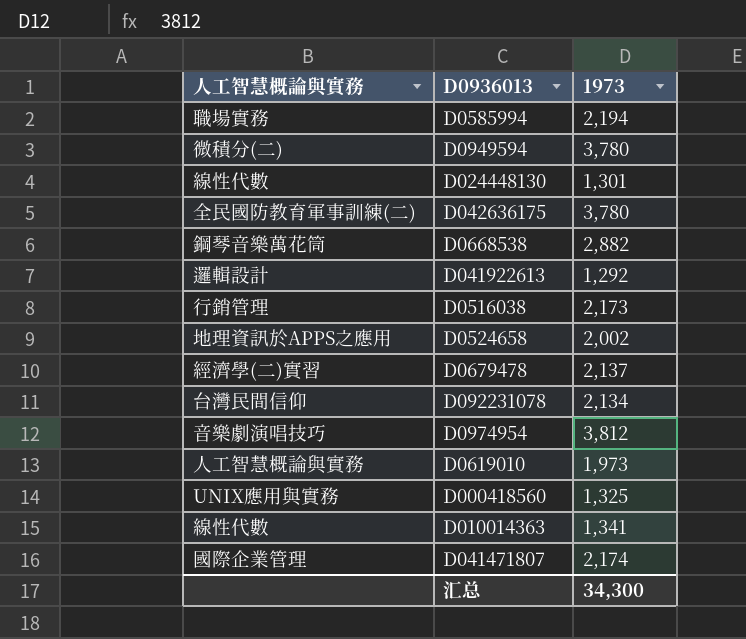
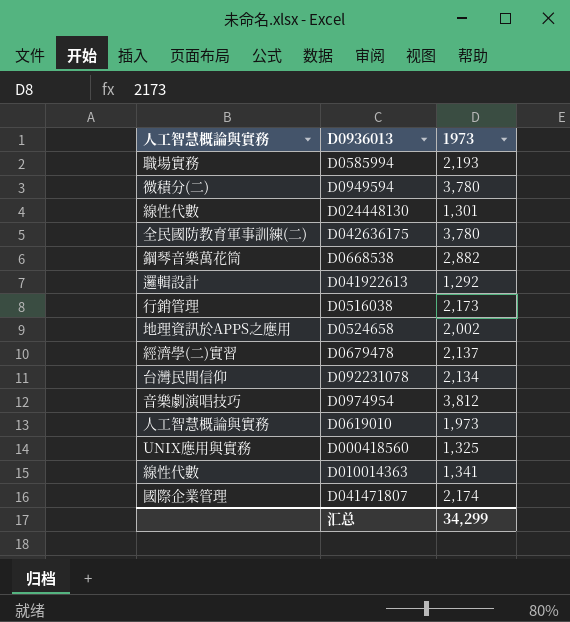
D0585994 | 1973: 2,194 -> 2,193
汇总 | 1973: 34,300 -> 34,299

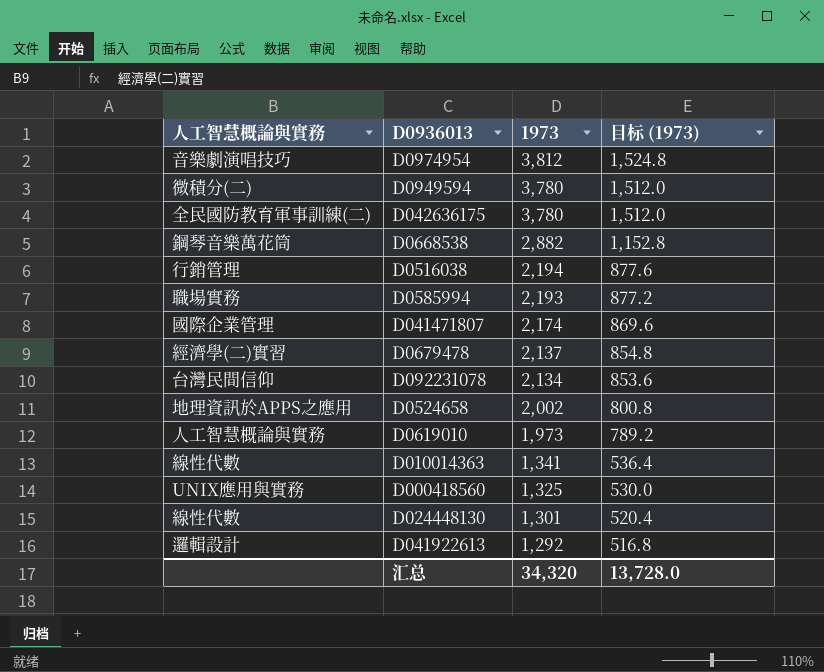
row order: none -> 1973 descending
column 目标 (1973) | formula: none -> [1973] * 0.4
D0516038 | 1973: 2,173 -> 2,194
汇总 | 1973: 34,299 -> 34,320

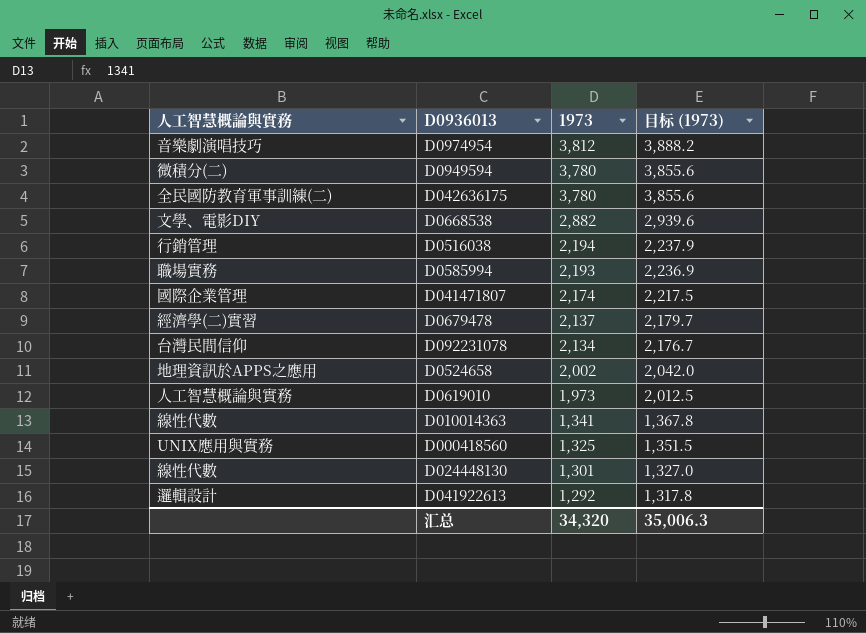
column 目标 (1973) | formula: [1973] * 0.4 -> [1973] * 1.02
D0668538 | 人工智慧概論與實務: 鋼琴音樂萬花筒 -> 文學、電影DIY
汇总 | 目标 (1973): 13,728.0 -> 35,006.3

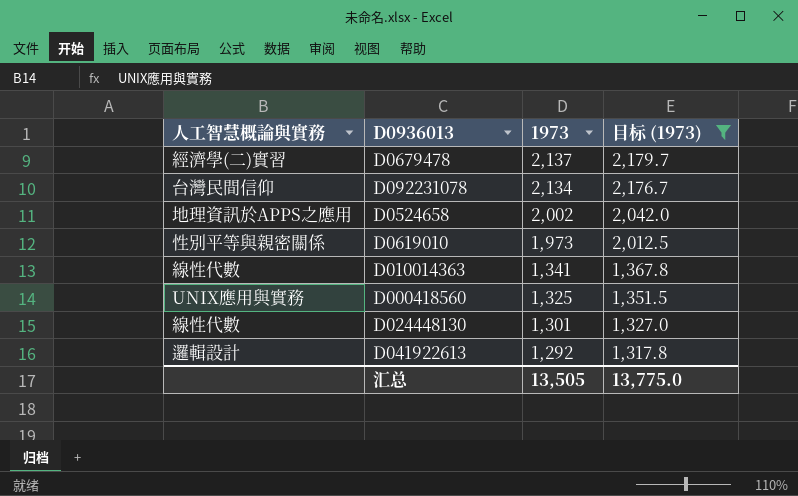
filter: none -> 目标 (1973) <= 2,179.7
D0619010 | 人工智慧概論與實務: 人工智慧概論與實務 -> 性別平等與親密關係
汇总 | 1973: 34,320 -> 13,505
汇总 | 目标 (1973): 35,006.3 -> 13,775.0

